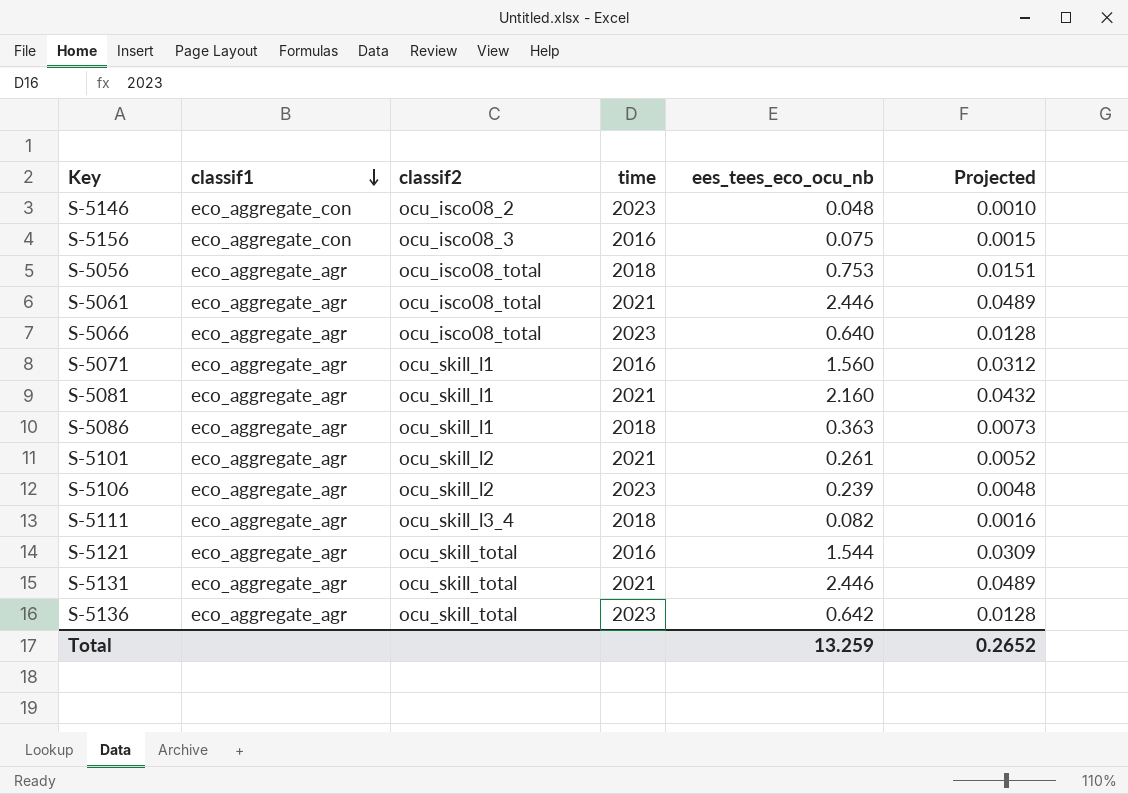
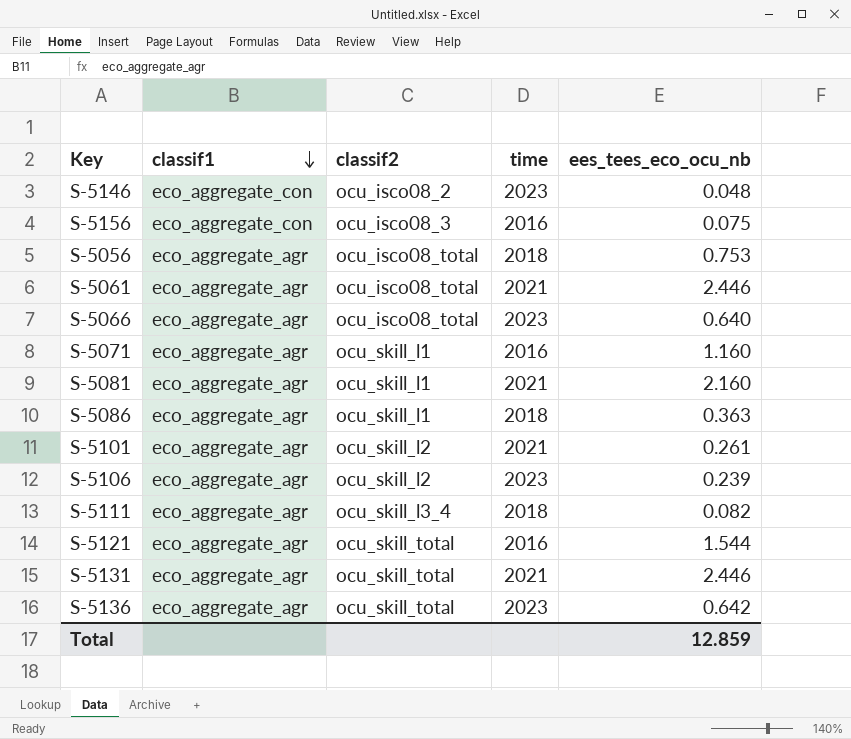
column Projected | formula: [ees_tees_eco_ocu_nb] * 0.02 -> none
S-5071 | ees_tees_eco_ocu_nb: 1.560 -> 1.160
Total | ees_tees_eco_ocu_nb: 13.259 -> 12.859

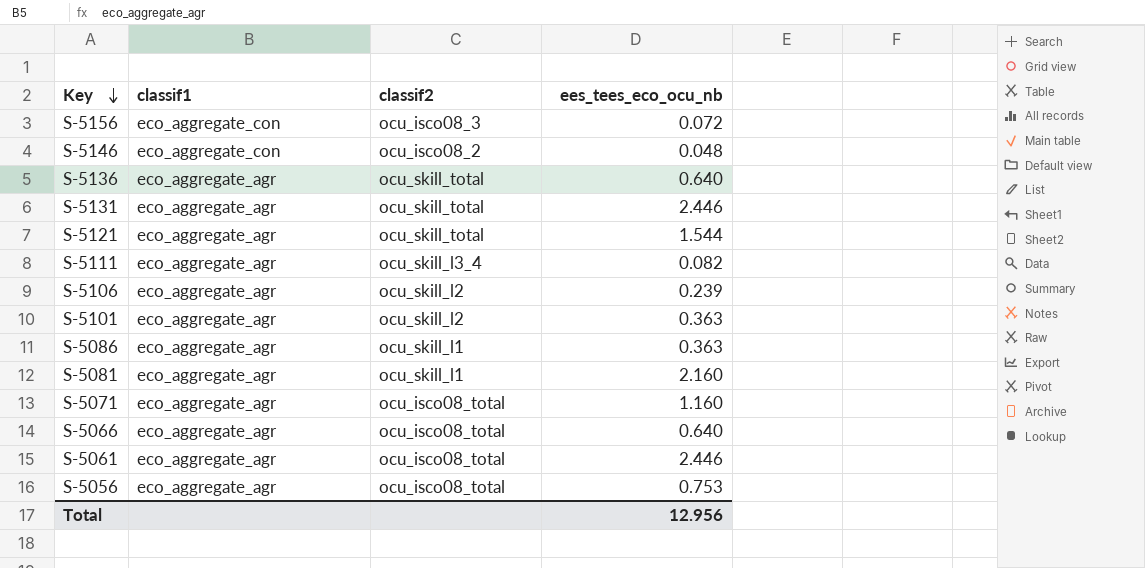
row order: classif1 descending -> Key descending
column time | position: 4 -> none
S-5156 | ees_tees_eco_ocu_nb: 0.075 -> 0.072
S-5136 | ees_tees_eco_ocu_nb: 0.642 -> 0.640
S-5101 | ees_tees_eco_ocu_nb: 0.261 -> 0.363
S-5071 | classif2: ocu_skill_l1 -> ocu_isco08_total
Total | ees_tees_eco_ocu_nb: 12.859 -> 12.956

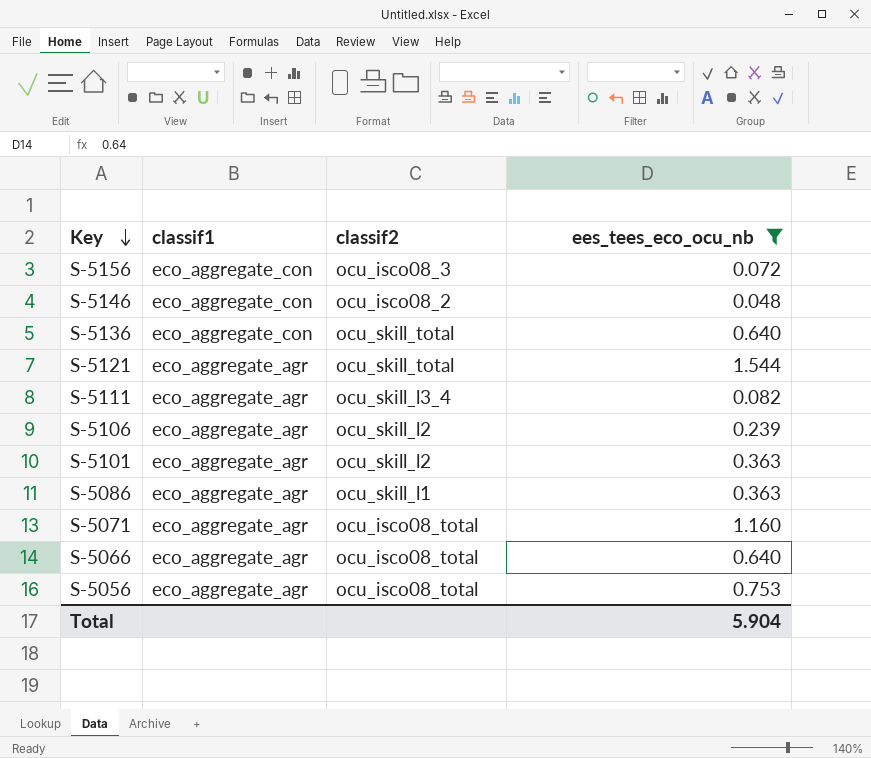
filter: none -> ees_tees_eco_ocu_nb <= 1.544
S-5136 | classif1: eco_aggregate_agr -> eco_aggregate_con
Total | ees_tees_eco_ocu_nb: 12.956 -> 5.904

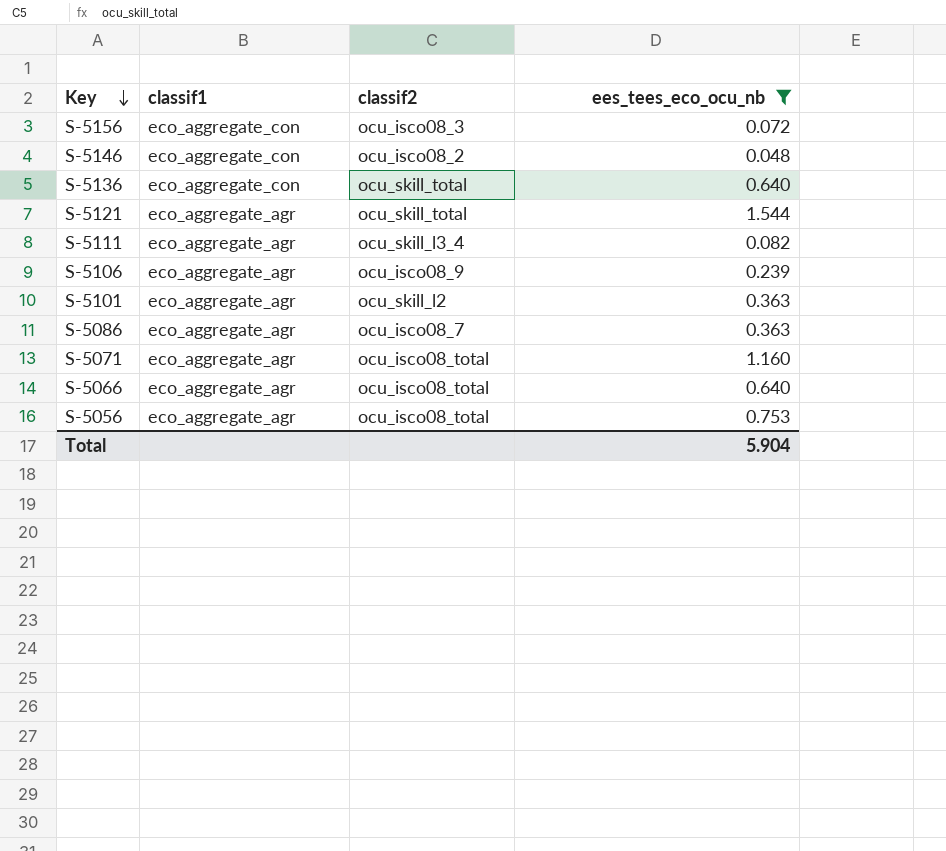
S-5106 | classif2: ocu_skill_l2 -> ocu_isco08_9
S-5086 | classif2: ocu_skill_l1 -> ocu_isco08_7

